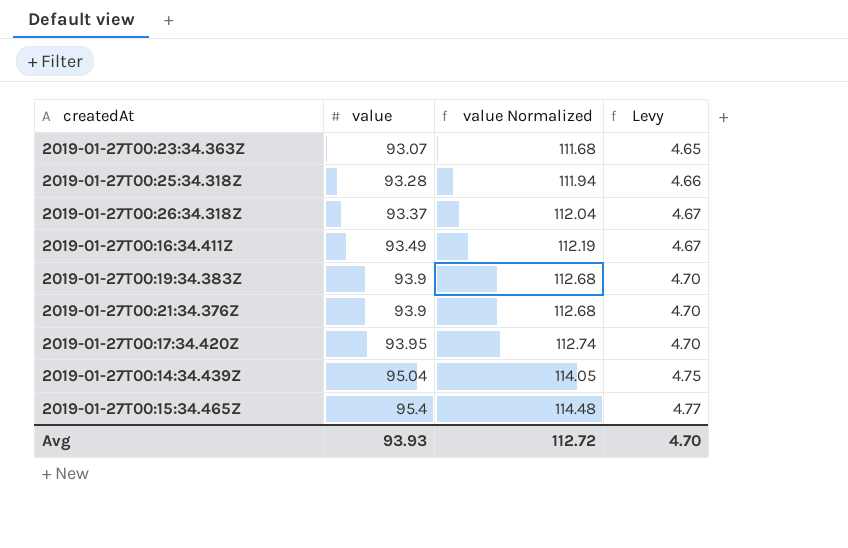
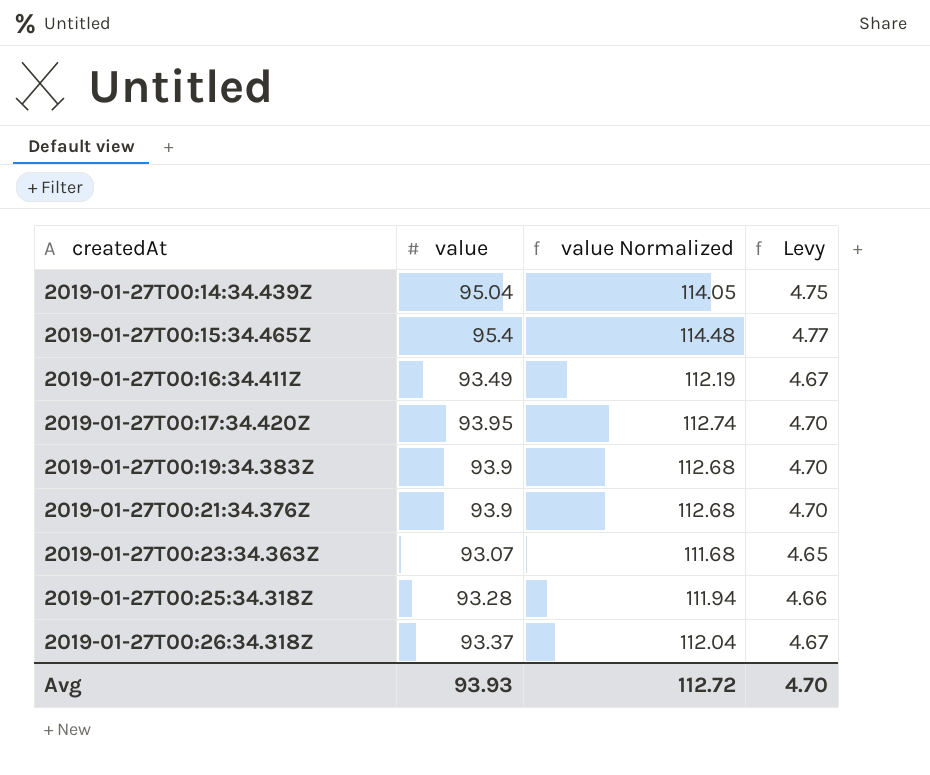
row order: value ascending -> createdAt ascending

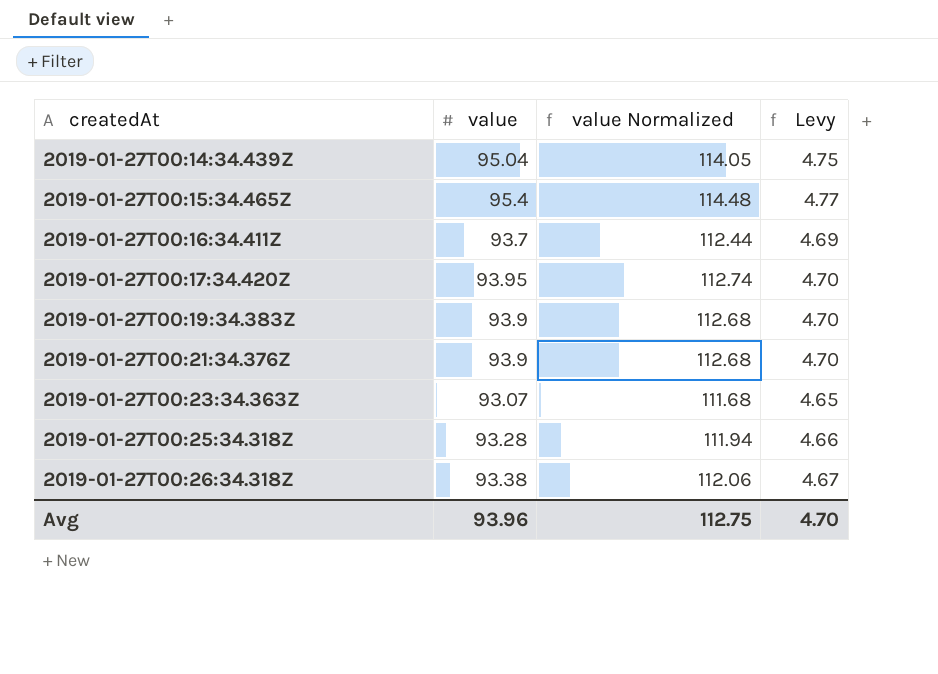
2019-01-27T00:16:34.411Z | value: 93.49 -> 93.7
2019-01-27T00:16:34.411Z | value Normalized: 112.19 -> 112.44
2019-01-27T00:16:34.411Z | Levy: 4.67 -> 4.69
2019-01-27T00:26:34.318Z | value: 93.37 -> 93.38
2019-01-27T00:26:34.318Z | value Normalized: 112.04 -> 112.06
Avg | value: 93.93 -> 93.96
Avg | value Normalized: 112.72 -> 112.75

